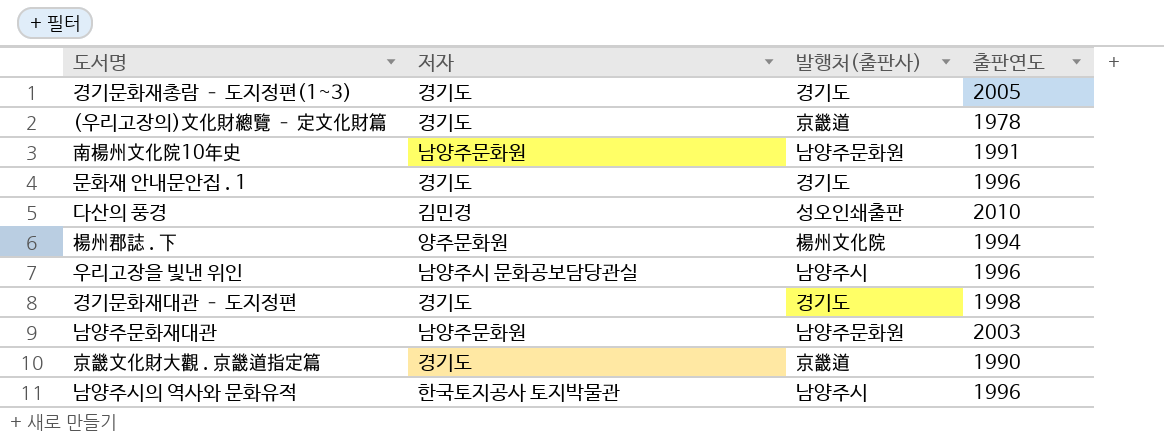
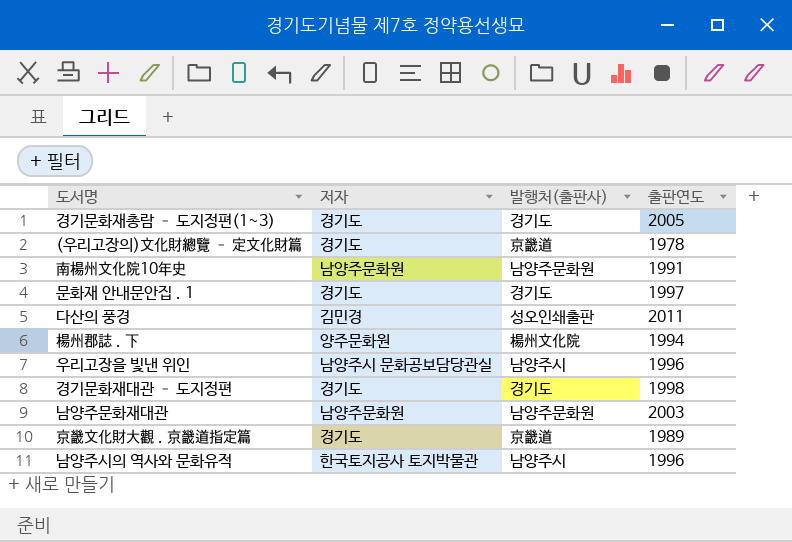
문화재 안내문안집 . 1 | 출판연도: 1996 -> 1997
다산의 풍경 | 출판연도: 2010 -> 2011
京畿文化財大觀 . 京畿道指定篇 | 출판연도: 1990 -> 1989

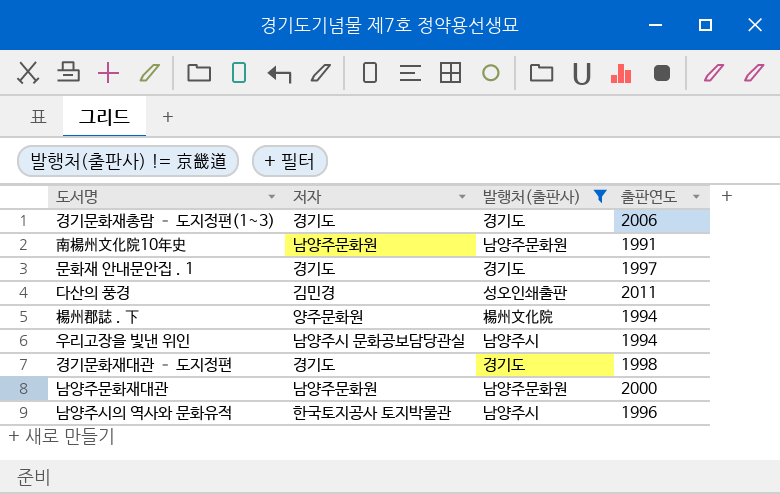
filter: none -> 발행처(출판사) != 京畿道
경기문화재총람 – 도지정편(1~3) | 출판연도: 2005 -> 2006
우리고장을 빛낸 위인 | 출판연도: 1996 -> 1994
남양주문화재대관 | 출판연도: 2003 -> 2000

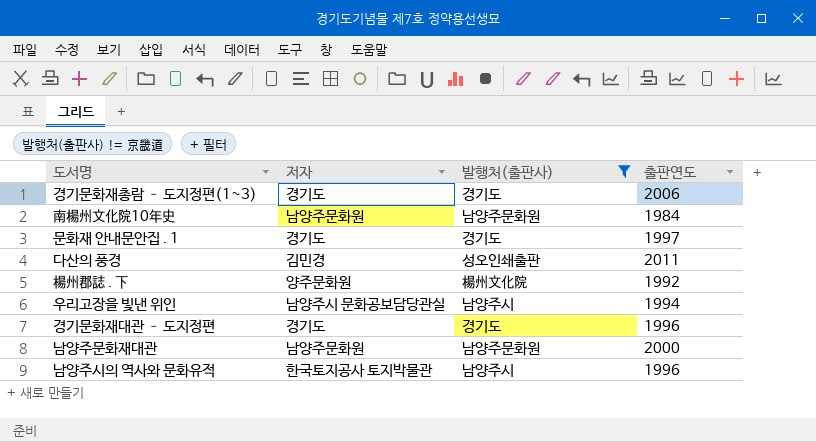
南楊州文化院10年史 | 출판연도: 1991 -> 1984
楊州郡誌 . 下 | 출판연도: 1994 -> 1992
경기문화재대관 – 도지정편 | 출판연도: 1998 -> 1996

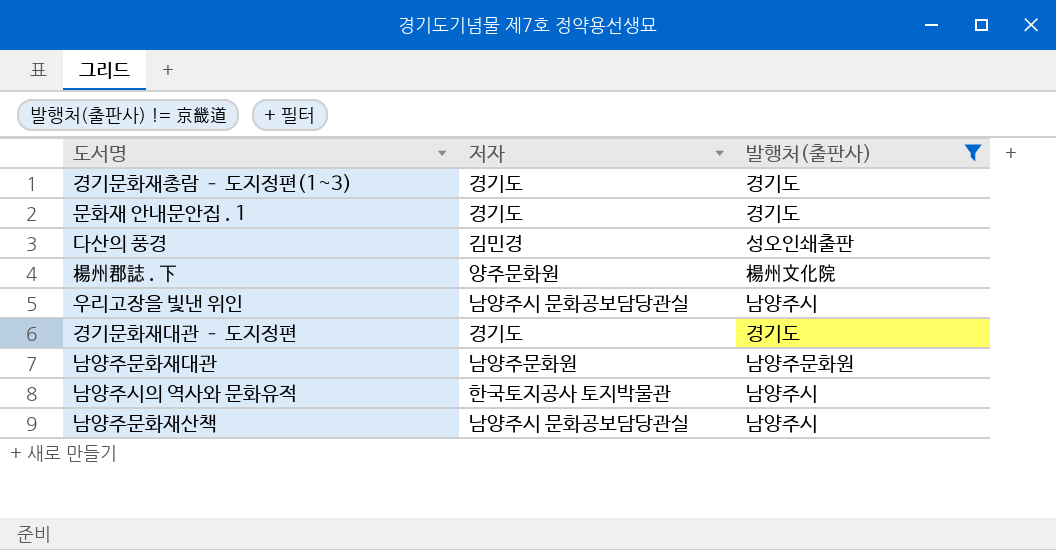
column 출판연도 | position: 4 -> none
row 南楊州文化院10年史: 남양주문화원 | 남양주문화원 | 1984 -> none
row 남양주문화재산책: none -> 남양주시 문화공보담당관실 | 남양주시

